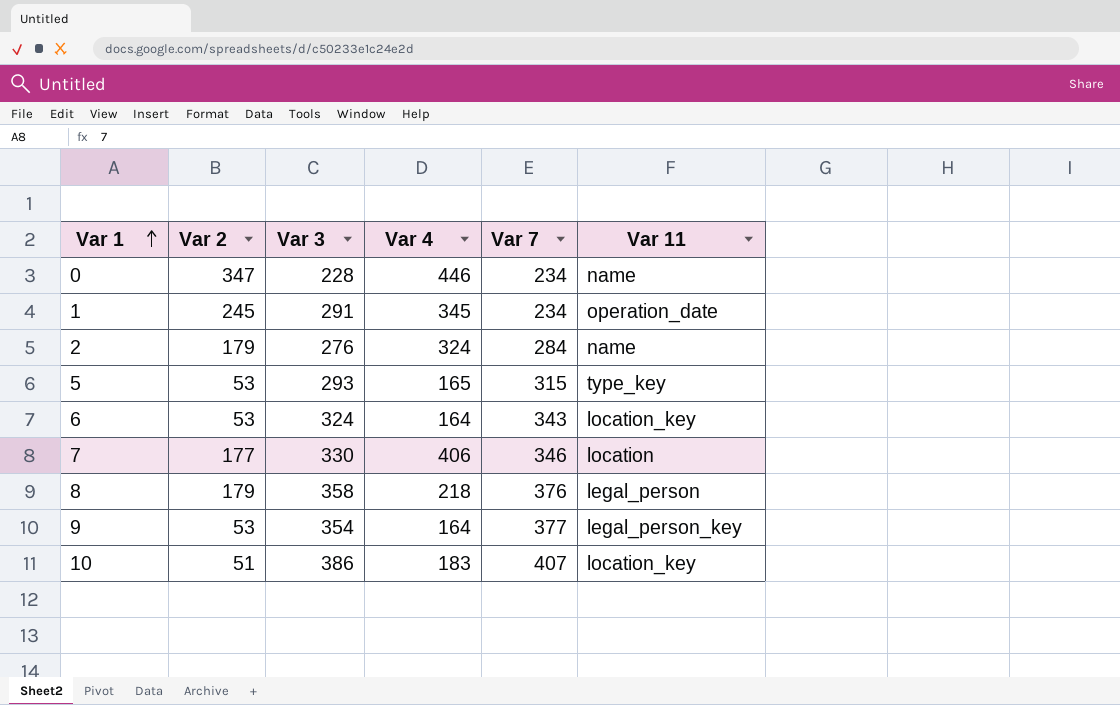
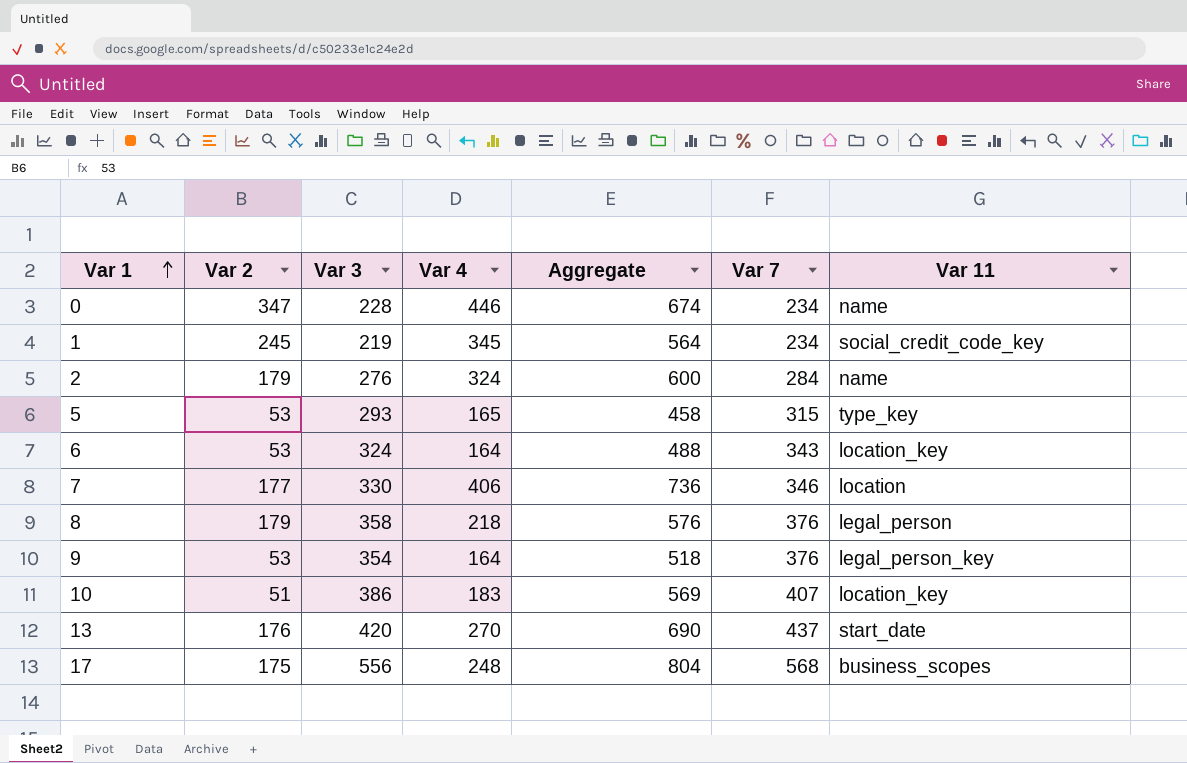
column Aggregate | formula: none -> [Var 3] + [Var 4]
1 | Var 3: 291 -> 219
1 | Var 11: operation_date -> social_credit_code_key
9 | Var 7: 377 -> 376
row 13: none -> 176 | 420 | 270 | 690 | 437 | start_date
row 17: none -> 175 | 556 | 248 | 804 | 568 | business_scopes

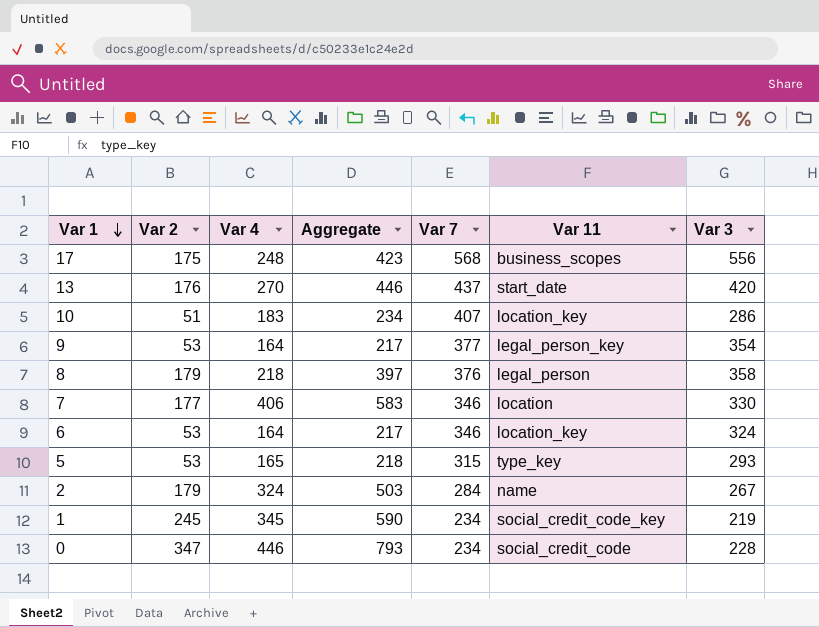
row order: Var 1 ascending -> Var 1 descending
column Aggregate | formula: [Var 3] + [Var 4] -> [Var 2] + [Var 4]
column Var 3 | position: 3 -> 7
10 | Var 3: 386 -> 286
9 | Var 7: 376 -> 377
6 | Var 7: 343 -> 346
2 | Var 3: 276 -> 267
0 | Var 11: name -> social_credit_code

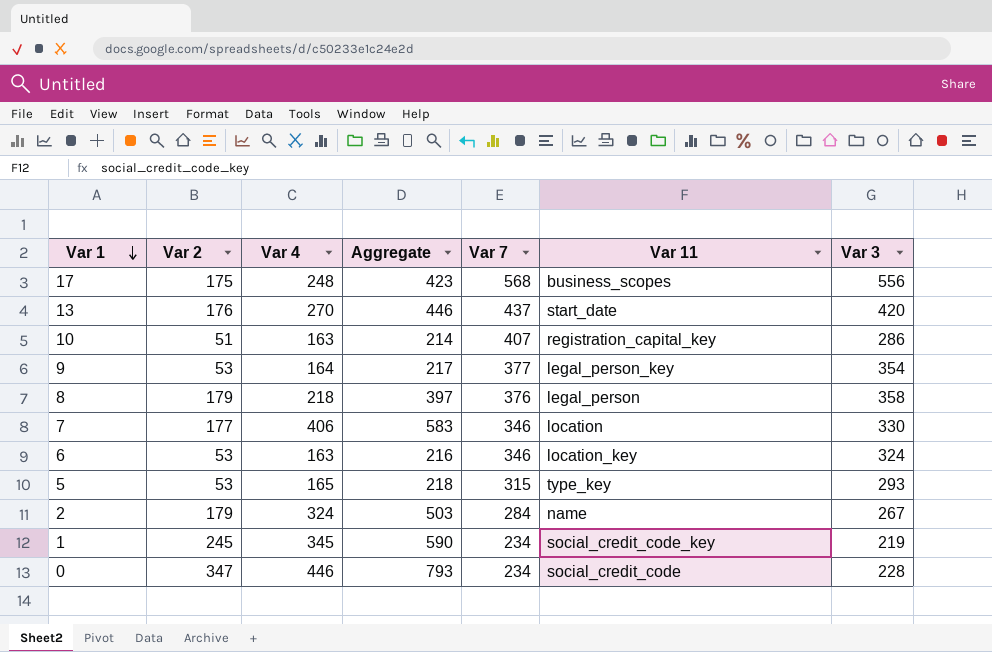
10 | Var 4: 183 -> 163
10 | Aggregate: 234 -> 214
10 | Var 11: location_key -> registration_capital_key
6 | Var 4: 164 -> 163
6 | Aggregate: 217 -> 216

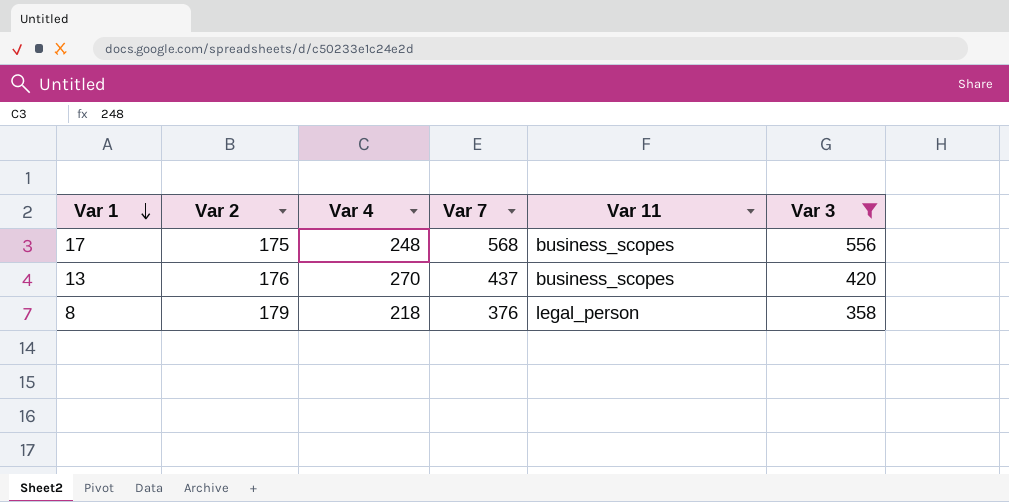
filter: none -> Var 3 >= 358
column Aggregate | formula: [Var 2] + [Var 4] -> none
13 | Var 11: start_date -> business_scopes

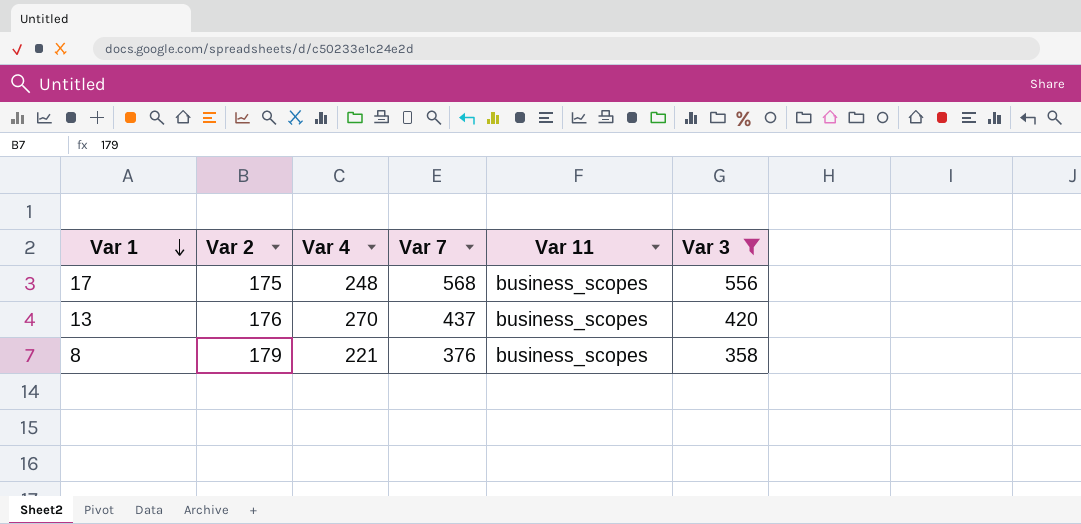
8 | Var 4: 218 -> 221
8 | Var 11: legal_person -> business_scopes

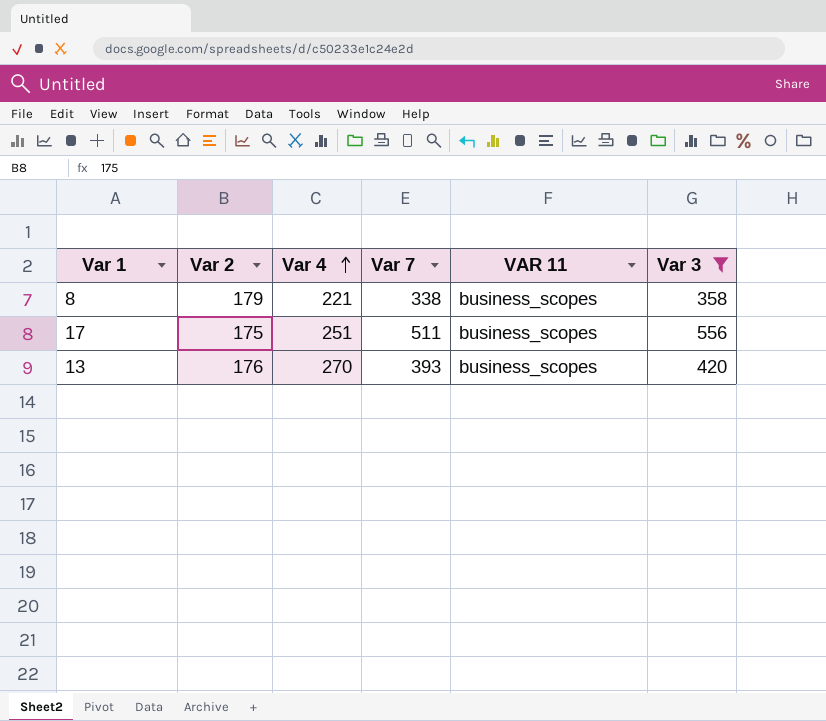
row order: Var 1 descending -> Var 4 ascending
column name: Var 11 -> VAR 11
8 | Var 7: 376 -> 338
17 | Var 4: 248 -> 251
17 | Var 7: 568 -> 511
13 | Var 7: 437 -> 393

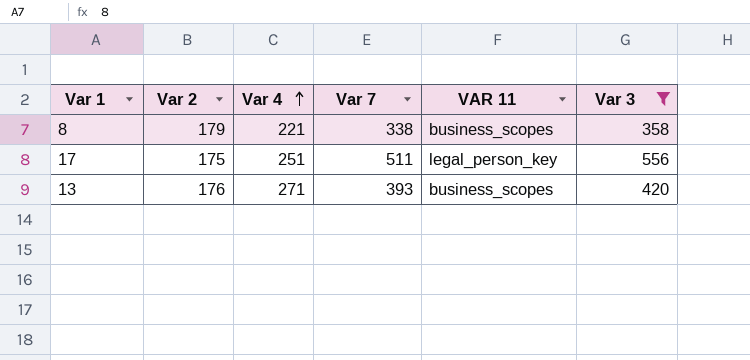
17 | VAR 11: business_scopes -> legal_person_key
13 | Var 4: 270 -> 271

